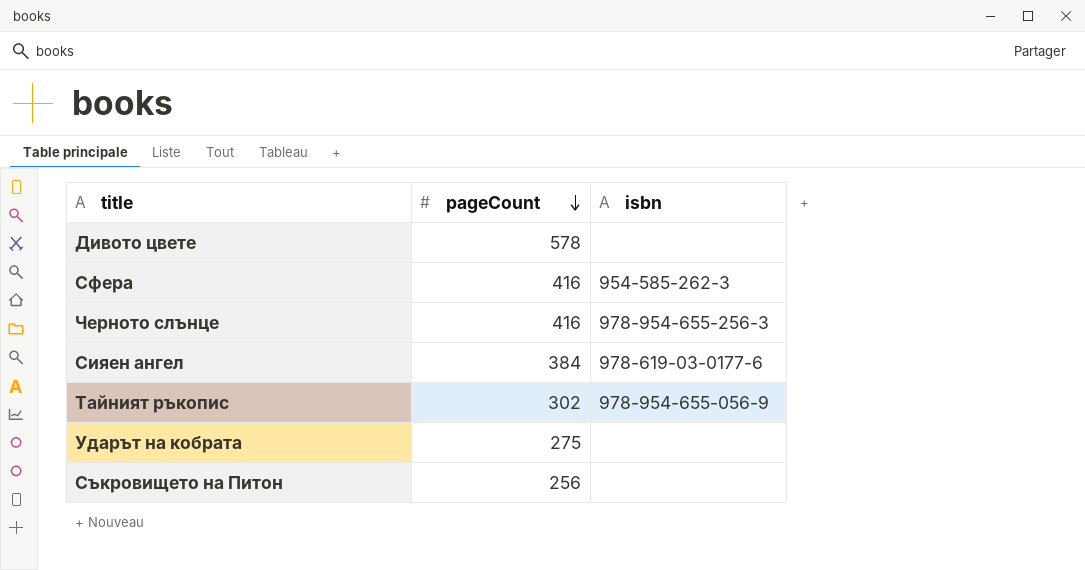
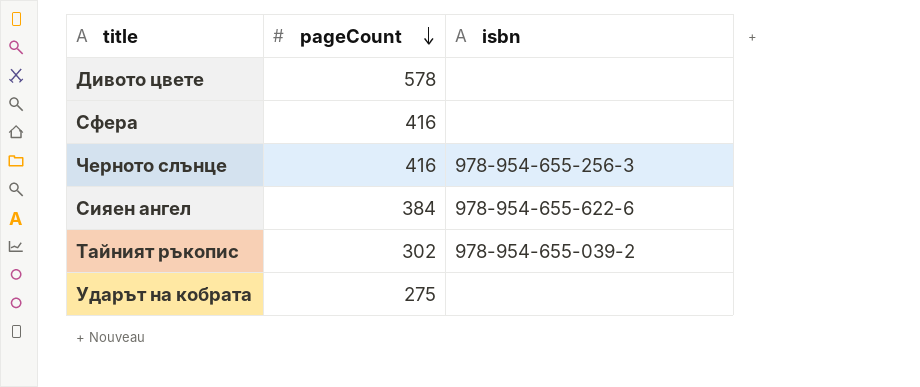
row Съкровището на Питон: 256 | none -> none
Сфера | isbn: 954-585-262-3 -> none
Сияен ангел | isbn: 978-619-03-0177-6 -> 978-954-655-622-6
Тайният ръкопис | isbn: 978-954-655-056-9 -> 978-954-655-039-2

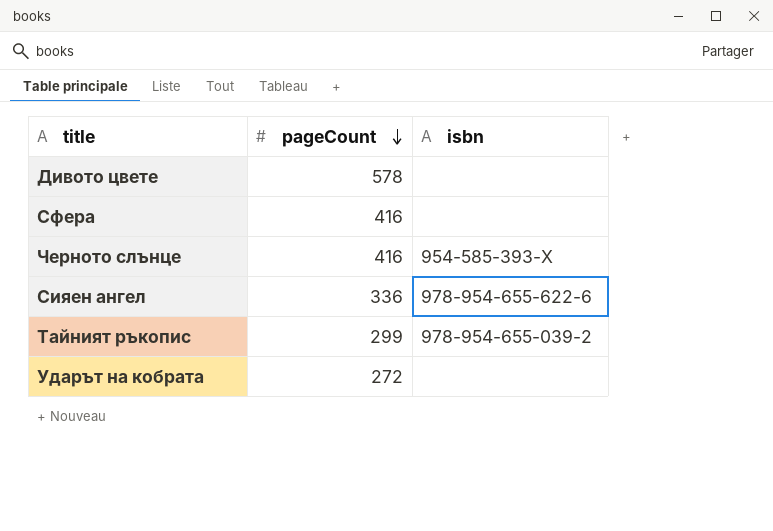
Черното слънце | isbn: 978-954-655-256-3 -> 954-585-393-X
Сияен ангел | pageCount: 384 -> 336
Тайният ръкопис | pageCount: 302 -> 299
Ударът на кобрата | pageCount: 275 -> 272

